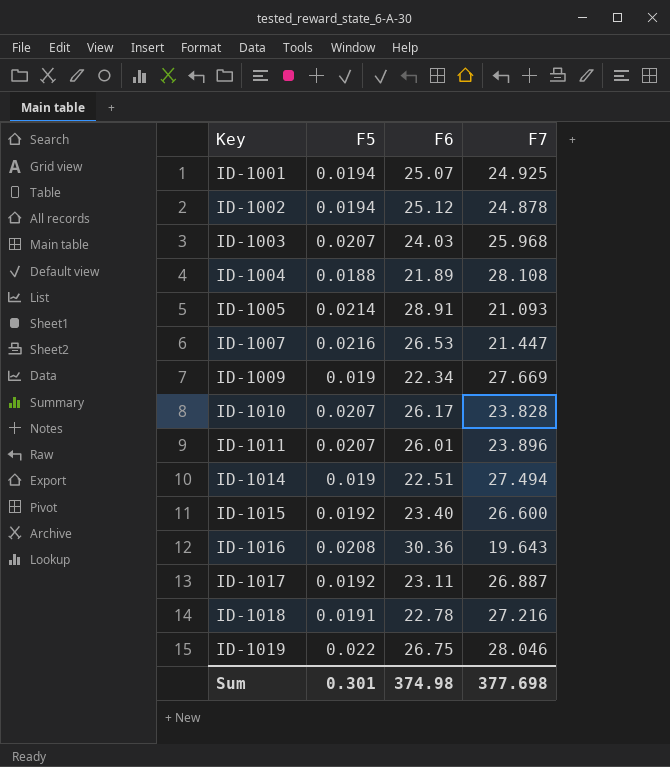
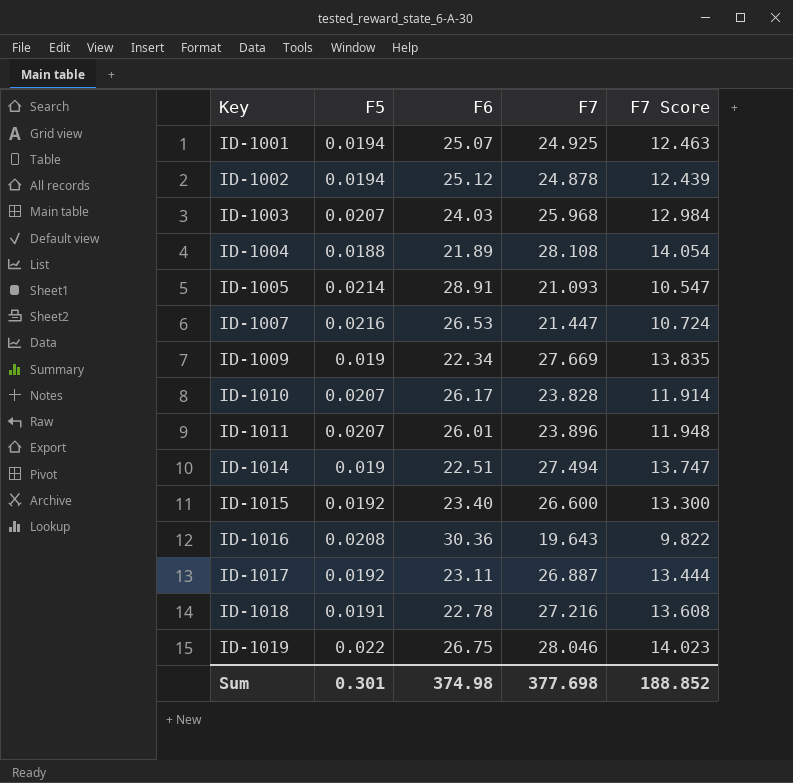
column F7 Score | formula: none -> [F7] * 0.5

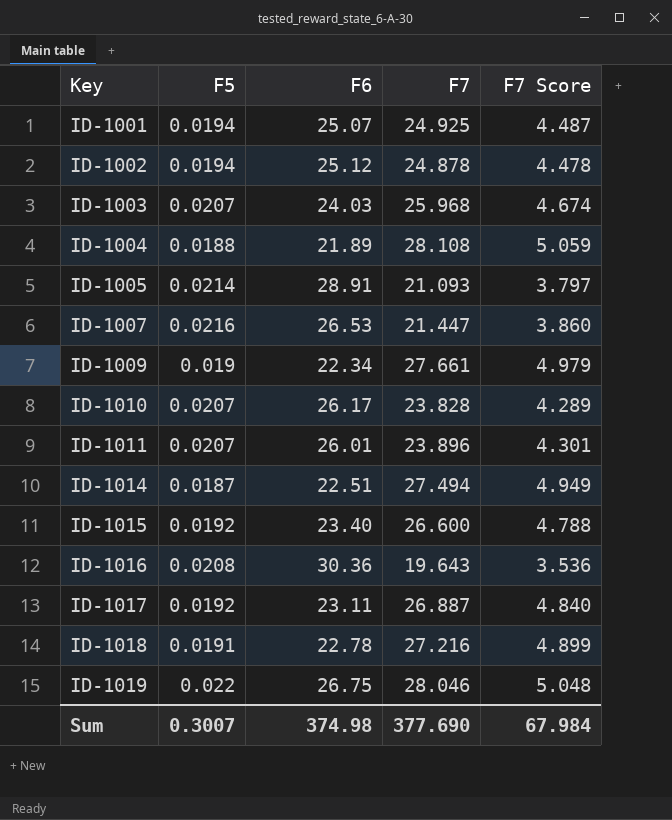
column F7 Score | formula: [F7] * 0.5 -> [F7] * 0.18
ID-1009 | F7: 27.669 -> 27.661
ID-1014 | F5: 0.019 -> 0.0187
Sum | F5: 0.301 -> 0.3007
Sum | F7: 377.698 -> 377.690
Sum | F7 Score: 188.852 -> 67.984

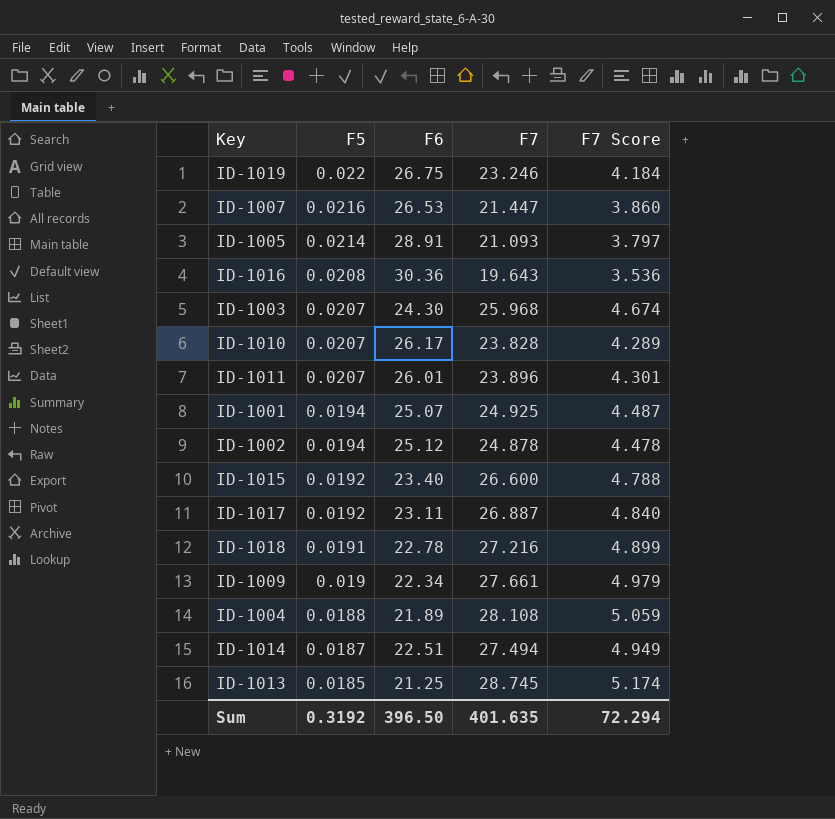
row order: Key ascending -> F5 descending
ID-1019 | F7: 28.046 -> 23.246
ID-1019 | F7 Score: 5.048 -> 4.184
ID-1003 | F6: 24.03 -> 24.30
row ID-1013: none -> 0.0185 | 21.25 | 28.745 | 5.174
Sum | F5: 0.3007 -> 0.3192
Sum | F6: 374.98 -> 396.50
Sum | F7: 377.690 -> 401.635
Sum | F7 Score: 67.984 -> 72.294

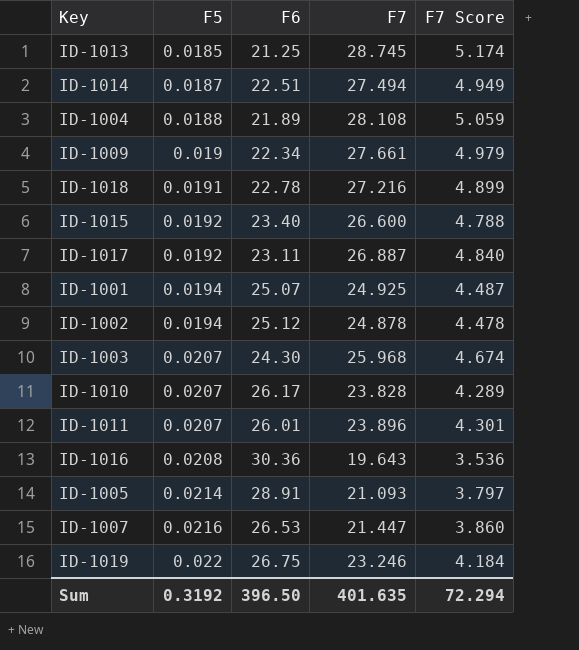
row order: F5 descending -> F5 ascending

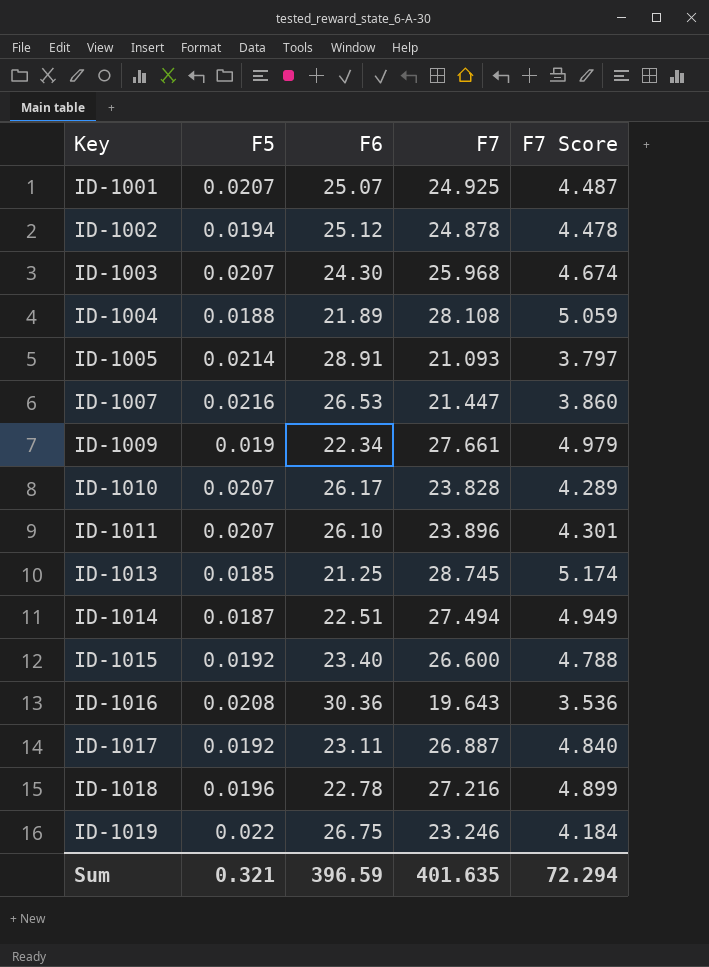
row order: F5 ascending -> Key ascending
ID-1001 | F5: 0.0194 -> 0.0207
ID-1011 | F6: 26.01 -> 26.10
ID-1018 | F5: 0.0191 -> 0.0196
Sum | F5: 0.3192 -> 0.321
Sum | F6: 396.50 -> 396.59

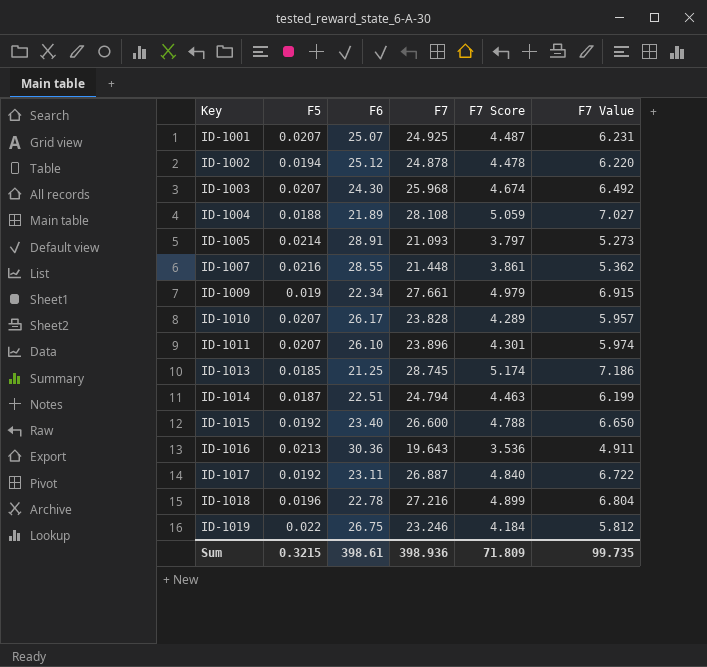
column F7 Value | formula: none -> [F7] * 0.25
ID-1007 | F6: 26.53 -> 28.55
ID-1007 | F7: 21.447 -> 21.448
ID-1007 | F7 Score: 3.860 -> 3.861
ID-1014 | F7: 27.494 -> 24.794
ID-1014 | F7 Score: 4.949 -> 4.463
ID-1016 | F5: 0.0208 -> 0.0213
Sum | F5: 0.321 -> 0.3215
Sum | F6: 396.59 -> 398.61
Sum | F7: 401.635 -> 398.936
Sum | F7 Score: 72.294 -> 71.809

